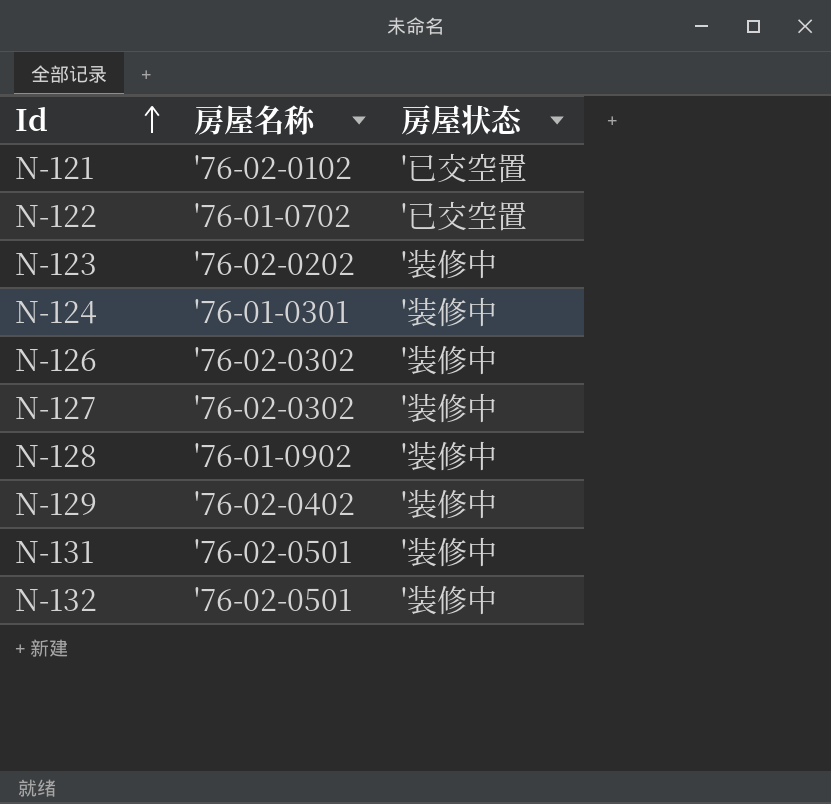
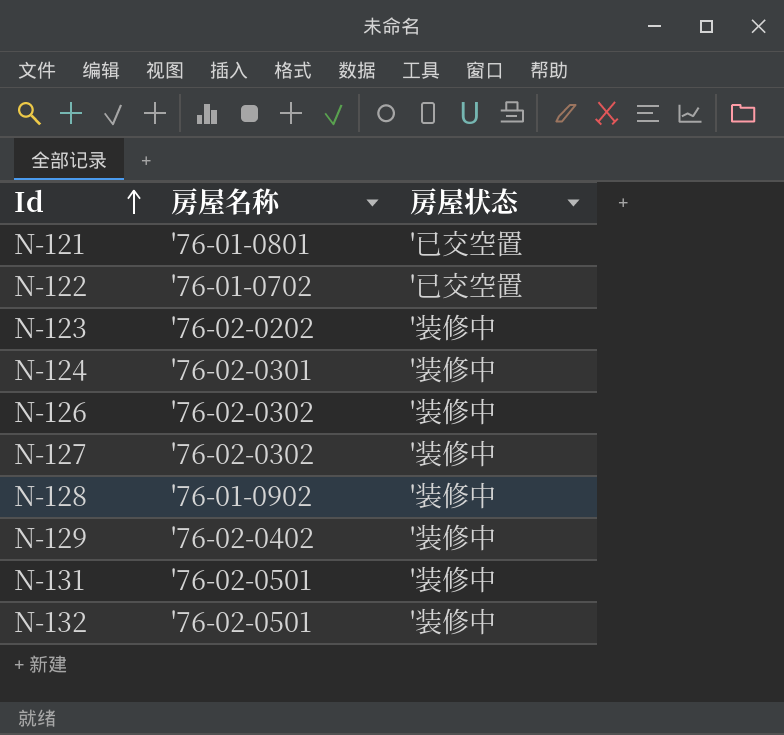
N-121 | 房屋名称: '76-02-0102 -> '76-01-0801
N-124 | 房屋名称: '76-01-0301 -> '76-02-0301

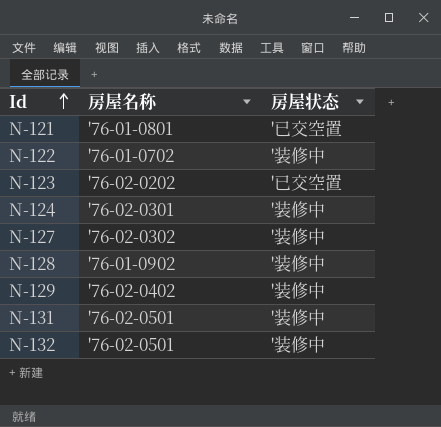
row N-126: '76-02-0302 | '装修中 -> none
N-122 | 房屋状态: '已交空置 -> '装修中
N-123 | 房屋状态: '装修中 -> '已交空置

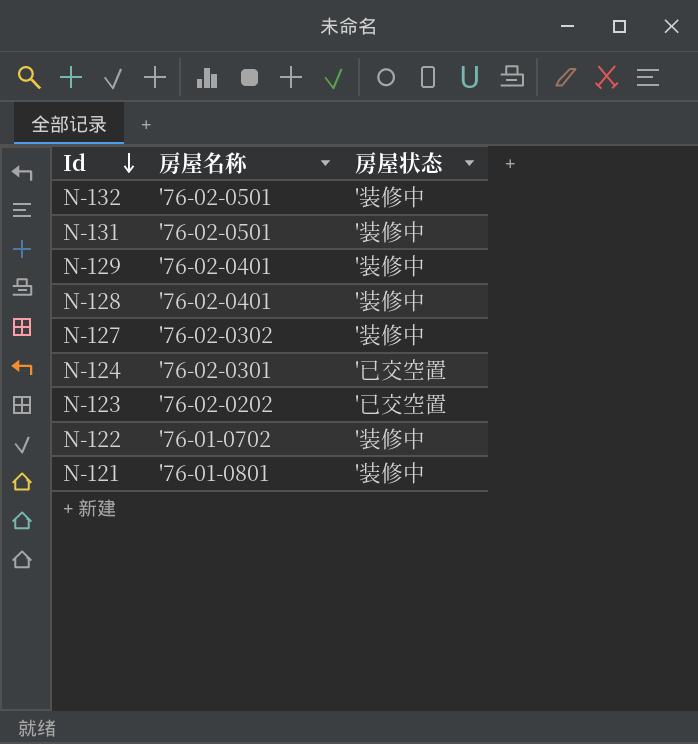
row order: Id ascending -> Id descending
N-129 | 房屋名称: '76-02-0402 -> '76-02-0401
N-128 | 房屋名称: '76-01-0902 -> '76-02-0401
N-124 | 房屋状态: '装修中 -> '已交空置
N-121 | 房屋状态: '已交空置 -> '装修中

